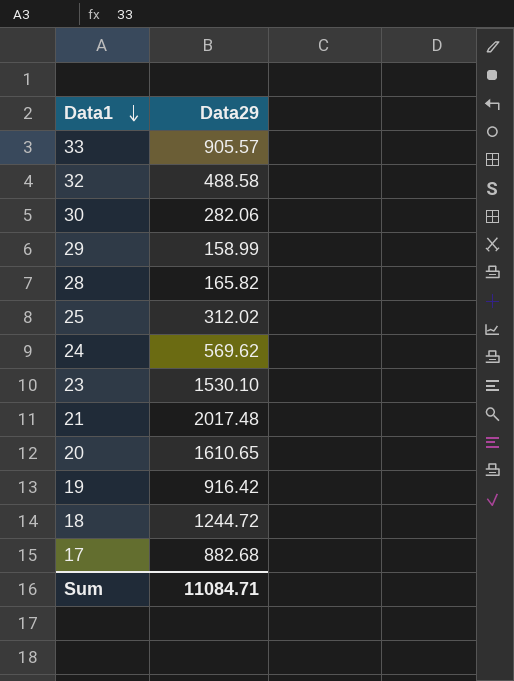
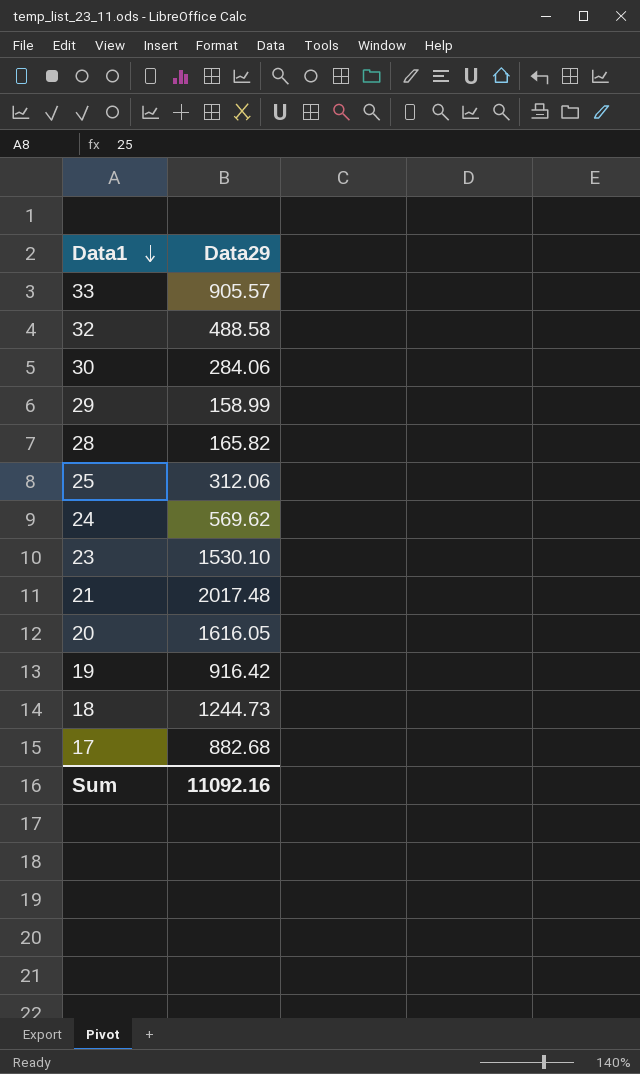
30 | Data29: 282.06 -> 284.06
25 | Data29: 312.02 -> 312.06
20 | Data29: 1610.65 -> 1616.05
18 | Data29: 1244.72 -> 1244.73
Sum | Data29: 11084.71 -> 11092.16

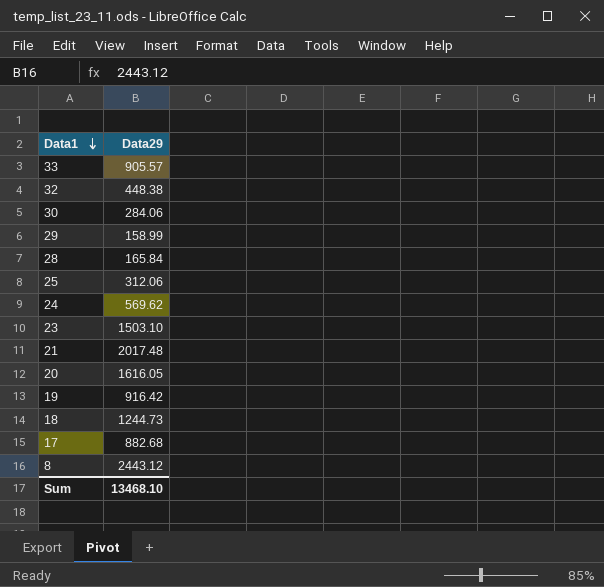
32 | Data29: 488.58 -> 448.38
28 | Data29: 165.82 -> 165.84
23 | Data29: 1530.10 -> 1503.10
row 8: none -> 2443.12
Sum | Data29: 11092.16 -> 13468.10

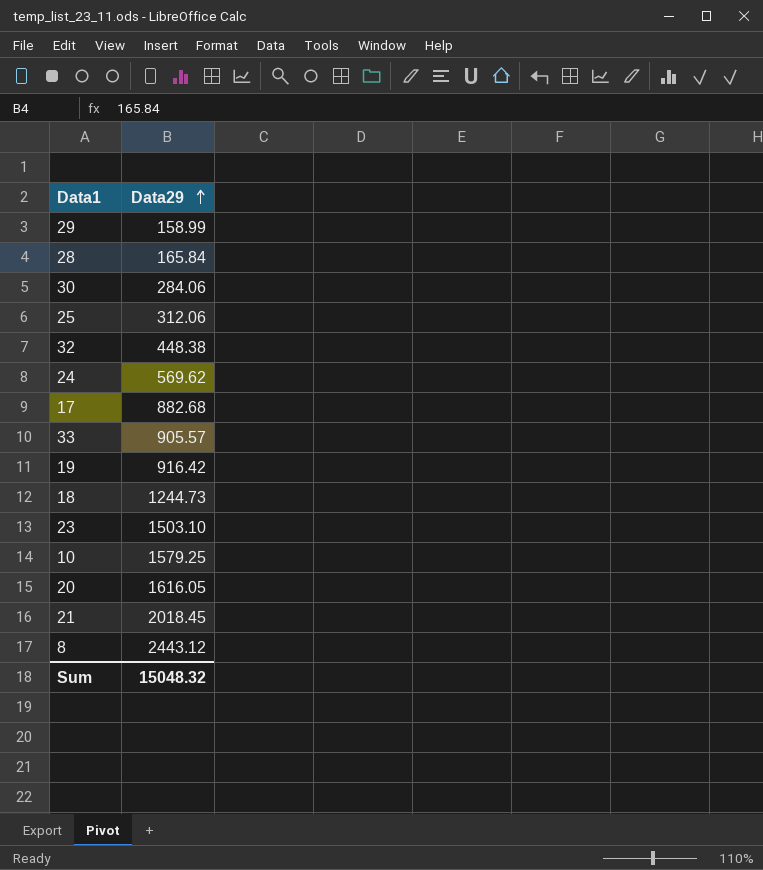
row order: Data1 descending -> Data29 ascending
row 10: none -> 1579.25
21 | Data29: 2017.48 -> 2018.45
Sum | Data29: 13468.10 -> 15048.32

